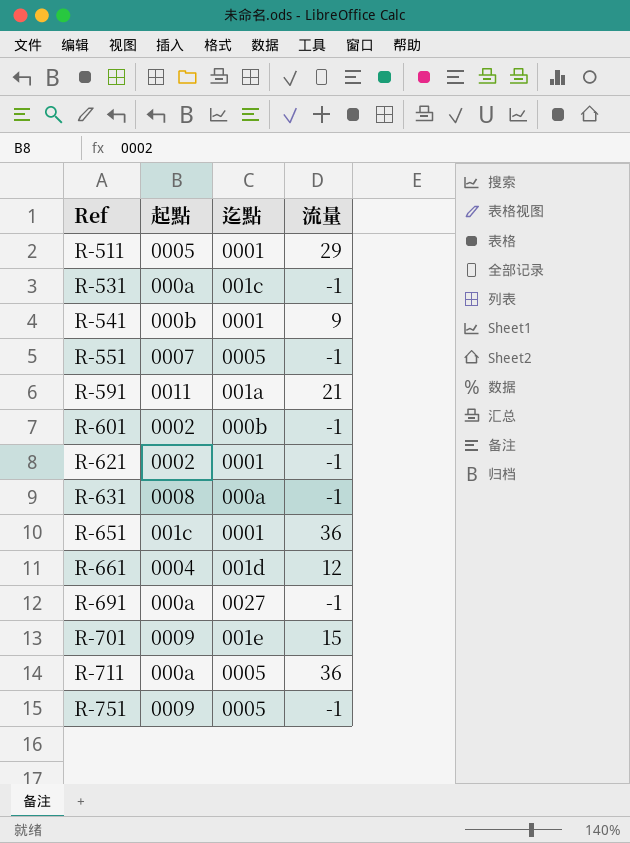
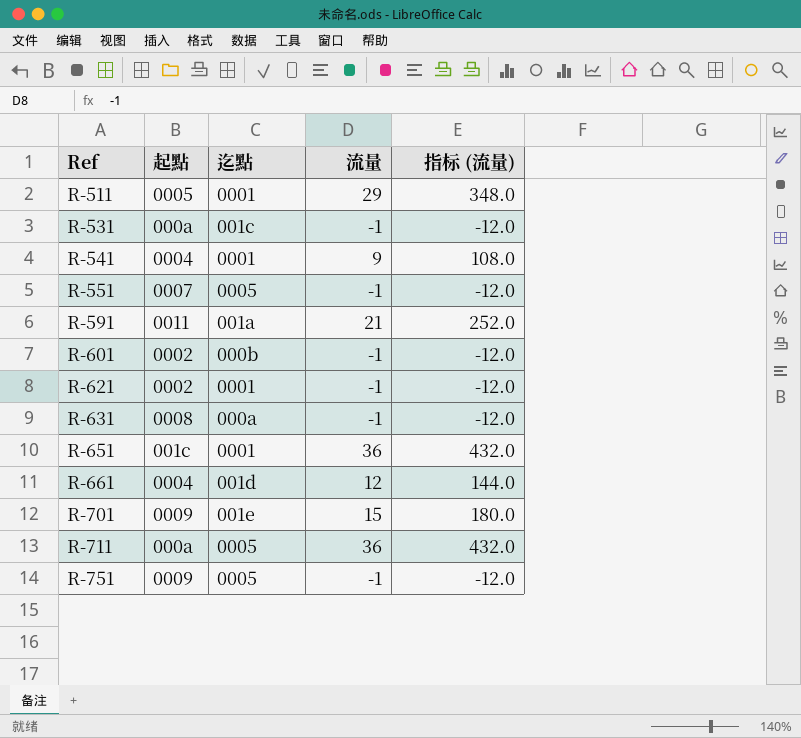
column 指标 (流量) | formula: none -> [流量] * 12
row R-691: 000a | 0027 | -1 -> none
R-541 | 起點: 000b -> 0004

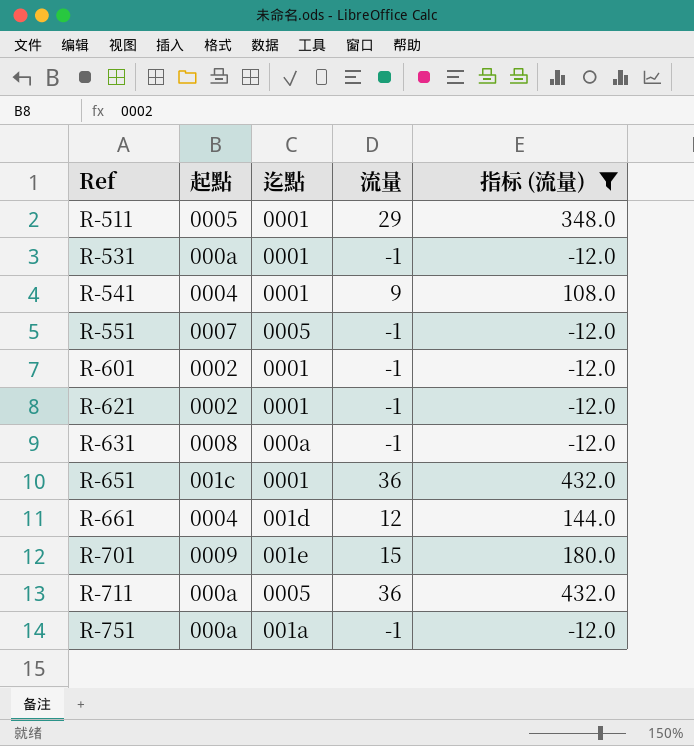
filter: none -> 指标 (流量) != 252.0
R-531 | 迄點: 001c -> 0001
R-601 | 迄點: 000b -> 0001
R-751 | 起點: 0009 -> 000a
R-751 | 迄點: 0005 -> 001a

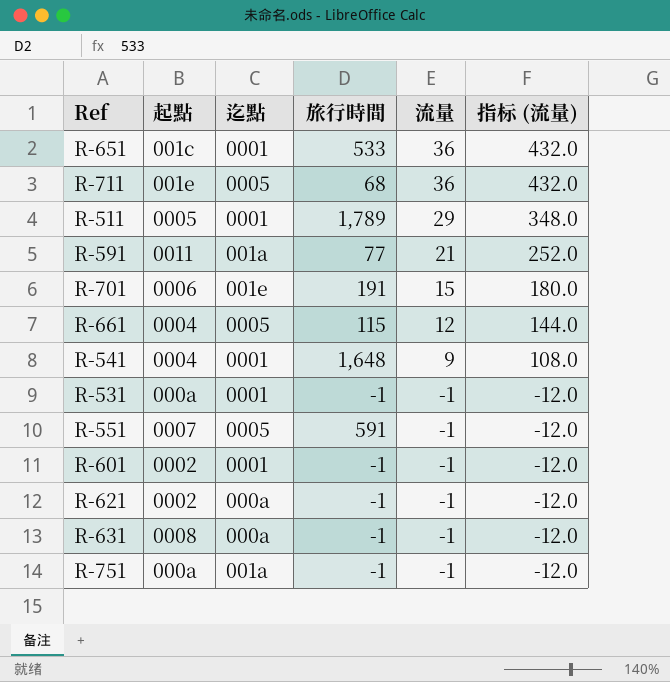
filter: 指标 (流量) != 252.0 -> none
row order: Ref ascending -> 流量 descending
column 旅行時間 | position: none -> 4
R-711 | 起點: 000a -> 001e
R-701 | 起點: 0009 -> 0006
R-661 | 迄點: 001d -> 0005
R-621 | 迄點: 0001 -> 000a

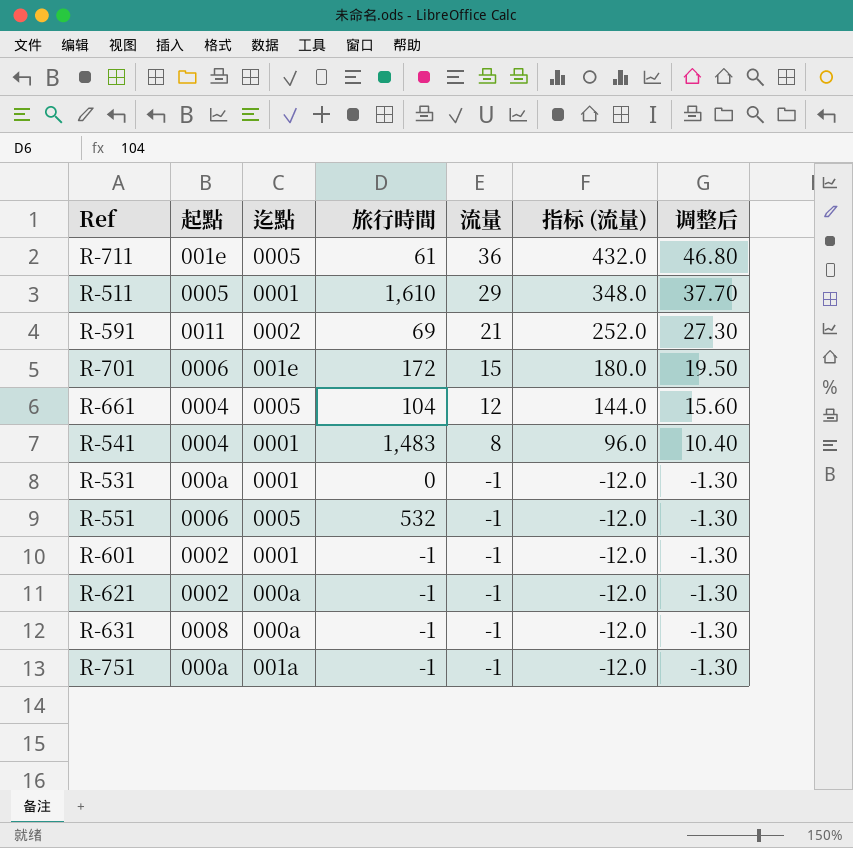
column 调整后 | formula: none -> [流量] * 1.3
row R-651: 001c | 0001 | 533 | 36 | 432.0 -> none
R-711 | 旅行時間: 68 -> 61
R-511 | 旅行時間: 1,789 -> 1,610
R-591 | 迄點: 001a -> 0002
R-591 | 旅行時間: 77 -> 69
R-701 | 旅行時間: 191 -> 172
R-661 | 旅行時間: 115 -> 104
R-541 | 旅行時間: 1,648 -> 1,483
R-541 | 流量: 9 -> 8
R-541 | 指标 (流量): 108.0 -> 96.0
R-531 | 旅行時間: -1 -> 0
R-551 | 起點: 0007 -> 0006
R-551 | 旅行時間: 591 -> 532

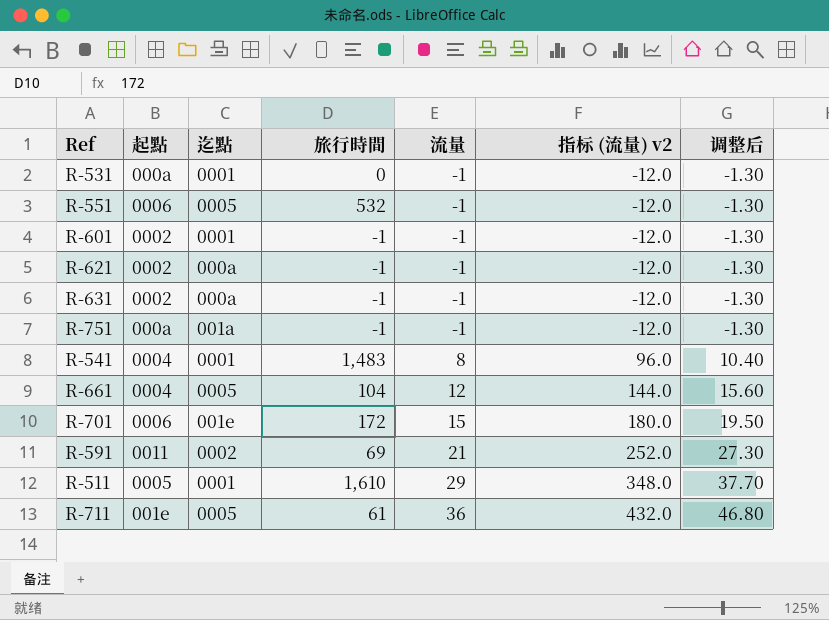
row order: 流量 descending -> 流量 ascending
column name: 指标 (流量) -> 指标 (流量) v2
R-631 | 起點: 0008 -> 0002

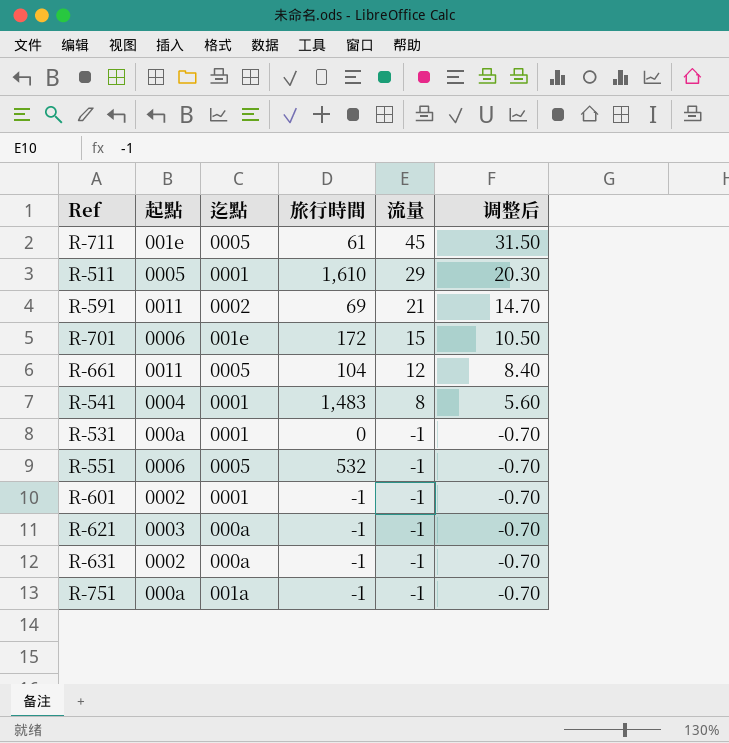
row order: 流量 ascending -> 流量 descending
column 指标 (流量) v2 | formula: [流量] * 12 -> none
column 调整后 | formula: [流量] * 1.3 -> [流量] * 0.7
R-711 | 流量: 36 -> 45
R-661 | 起點: 0004 -> 0011
R-621 | 起點: 0002 -> 0003

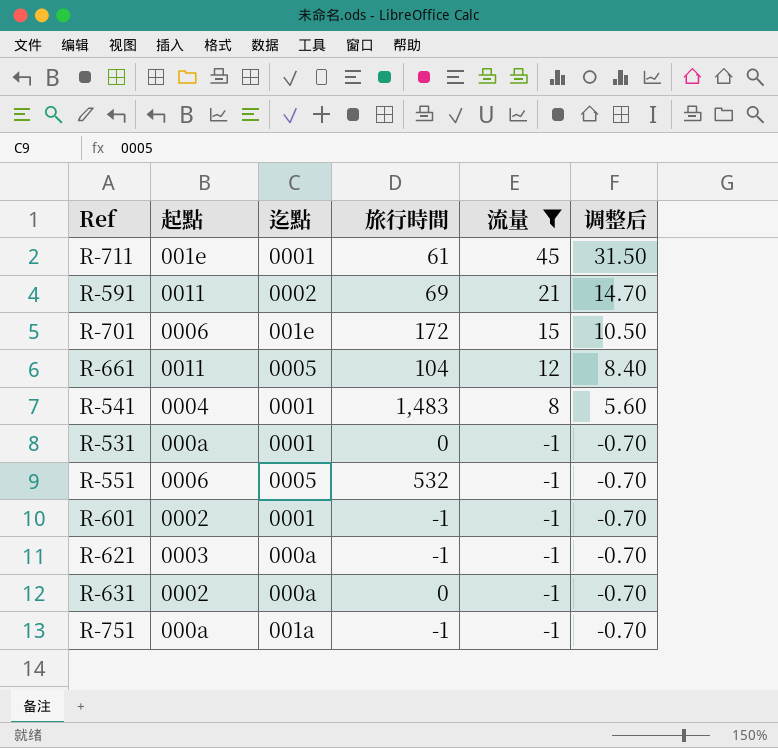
filter: none -> 流量 != 29
R-711 | 迄點: 0005 -> 0001
R-631 | 旅行時間: -1 -> 0

